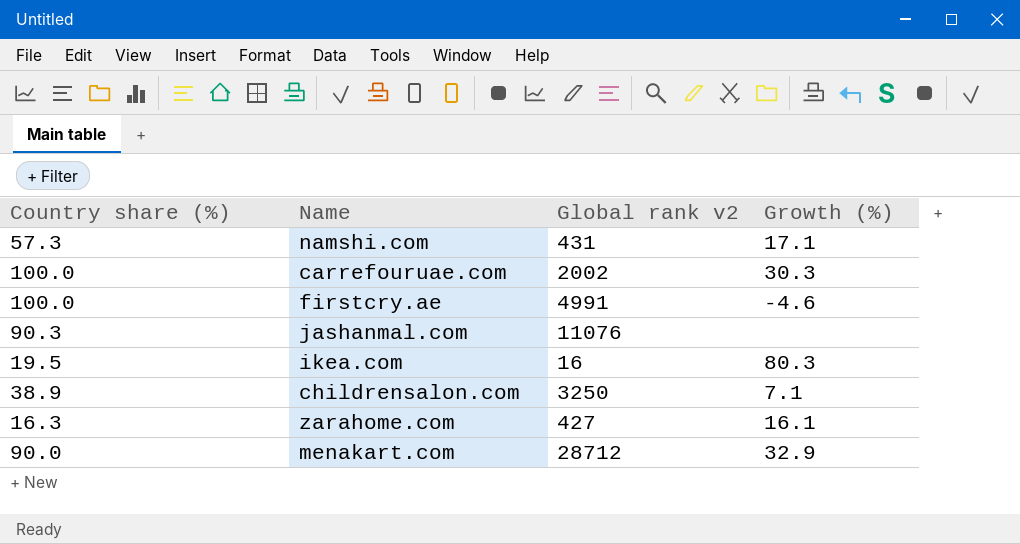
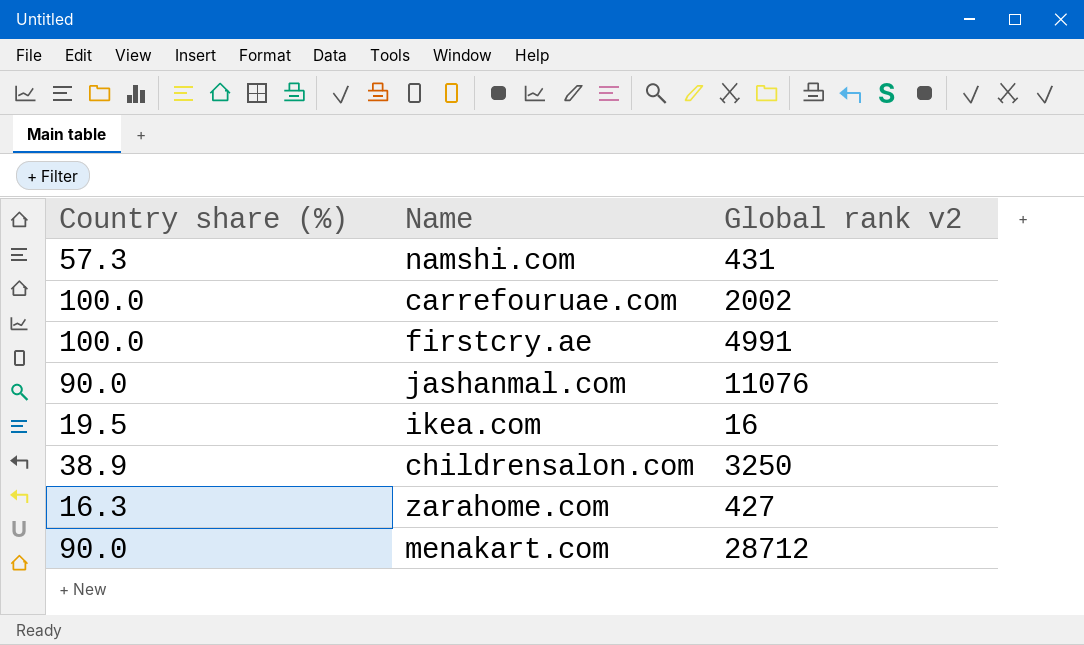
column Growth (%) | position: 4 -> none
jashanmal.com | Country share (%): 90.3 -> 90.0

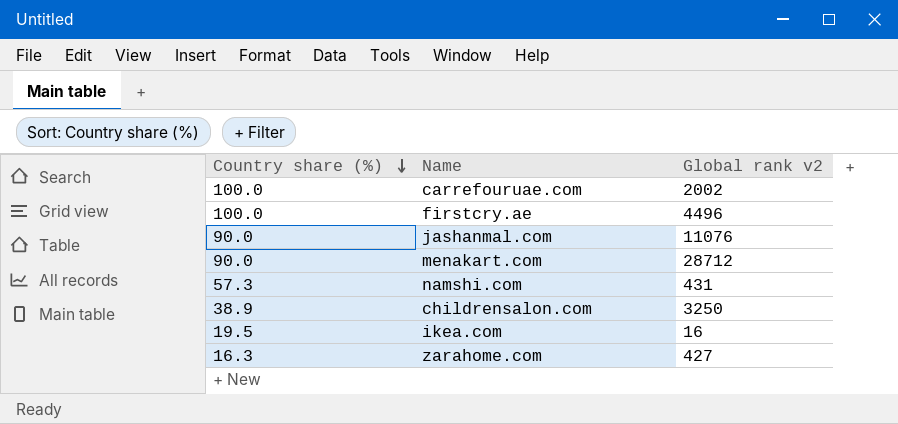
row order: none -> Country share (%) descending
firstcry.ae | Global rank v2: 4991 -> 4496

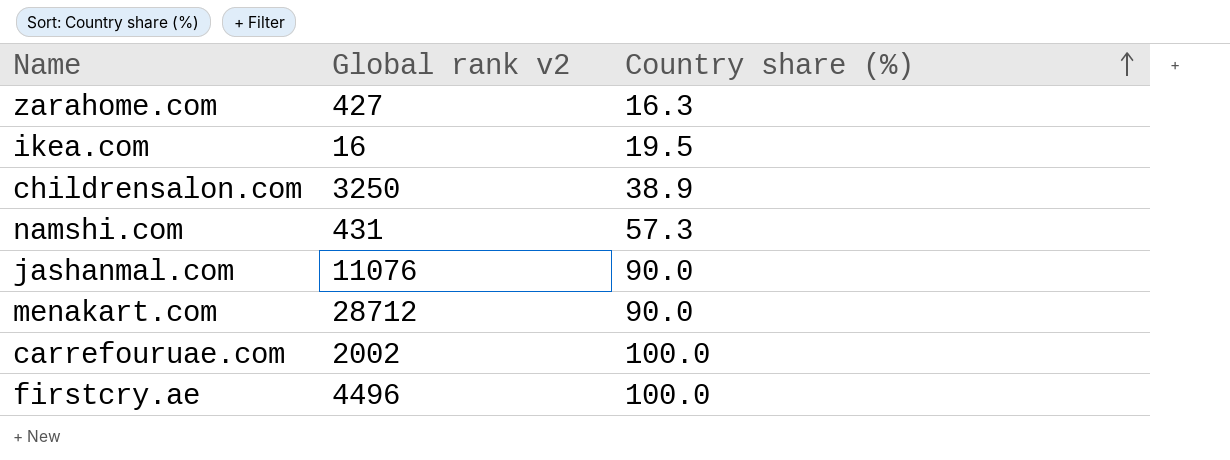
row order: Country share (%) descending -> Country share (%) ascending
column Country share (%) | position: 1 -> 3

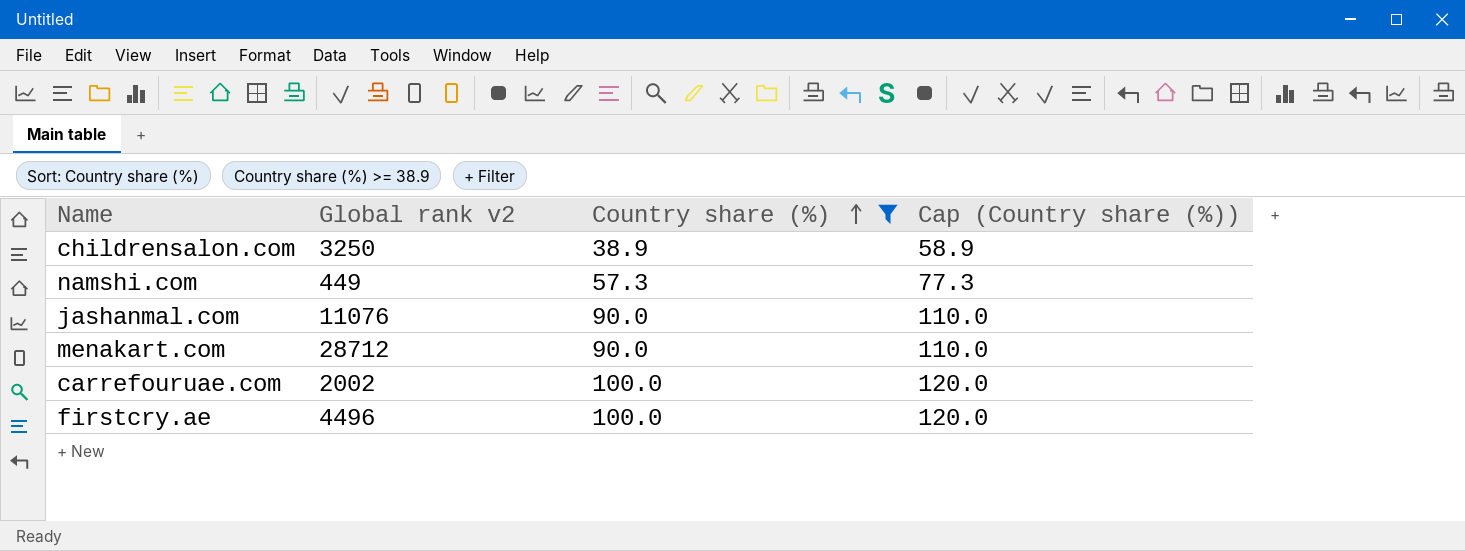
filter: none -> Country share (%) >= 38.9
column Cap (Country share (%)) | formula: none -> [Country share (%)] + 20
namshi.com | Global rank v2: 431 -> 449

